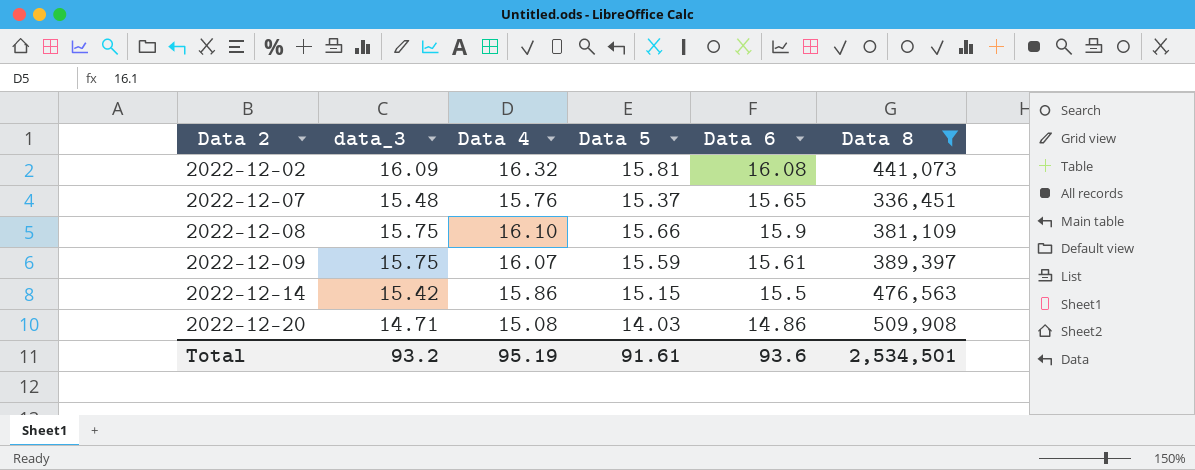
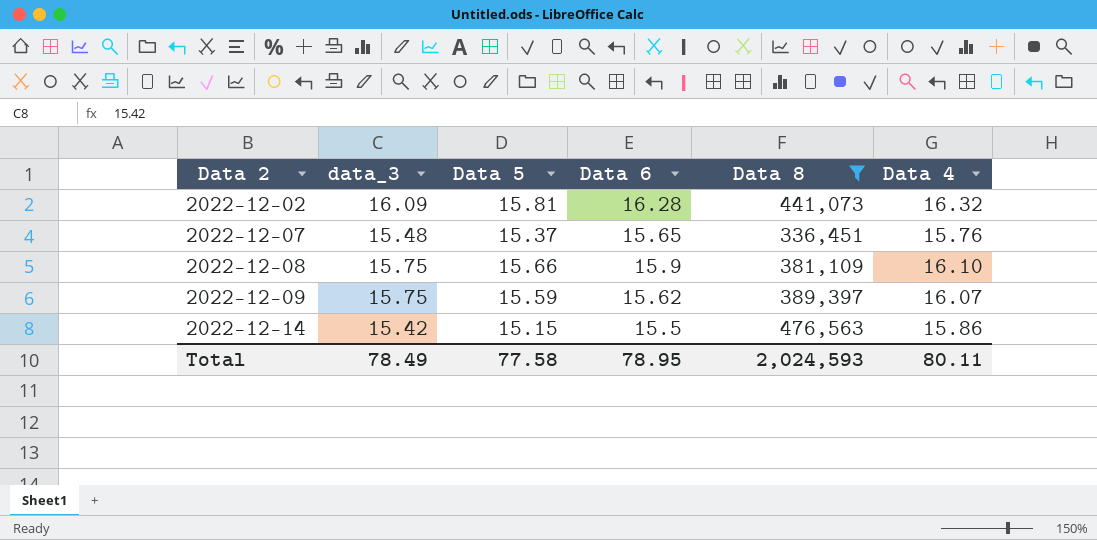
column Data 4 | position: 3 -> 6
row 2022-12-20: 14.71 | 15.08 | 14.03 | 14.86 | 509,908 -> none
2022-12-02 | Data 6: 16.08 -> 16.28
2022-12-09 | Data 6: 15.61 -> 15.62
Total | data_3: 93.2 -> 78.49
Total | Data 5: 91.61 -> 77.58
Total | Data 6: 93.6 -> 78.95
Total | Data 8: 2,534,501 -> 2,024,593
Total | Data 4: 95.19 -> 80.11

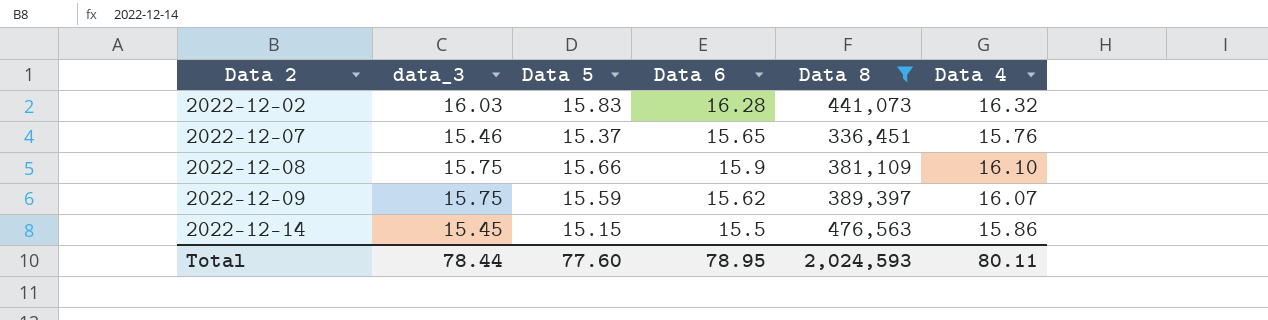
2022-12-02 | data_3: 16.09 -> 16.03
2022-12-02 | Data 5: 15.81 -> 15.83
2022-12-07 | data_3: 15.48 -> 15.46
2022-12-14 | data_3: 15.42 -> 15.45
Total | data_3: 78.49 -> 78.44
Total | Data 5: 77.58 -> 77.60

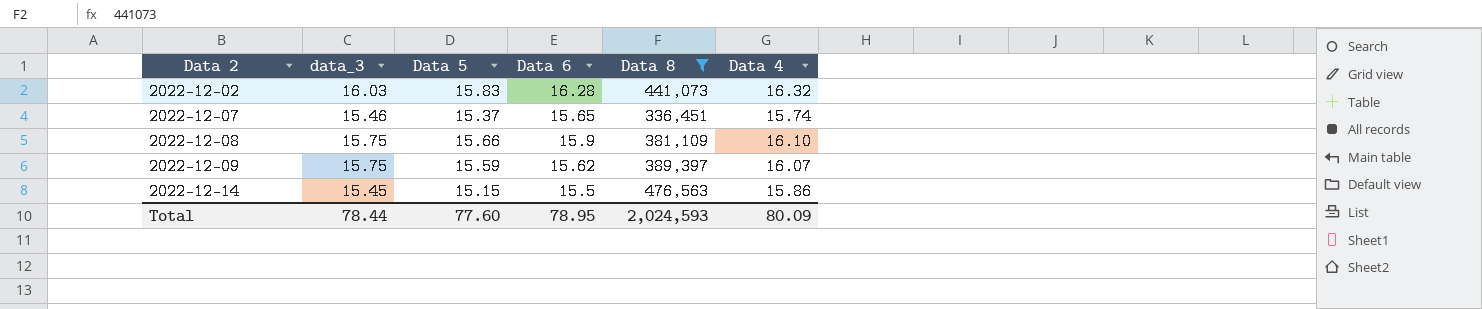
2022-12-07 | Data 4: 15.76 -> 15.74
Total | Data 4: 80.11 -> 80.09

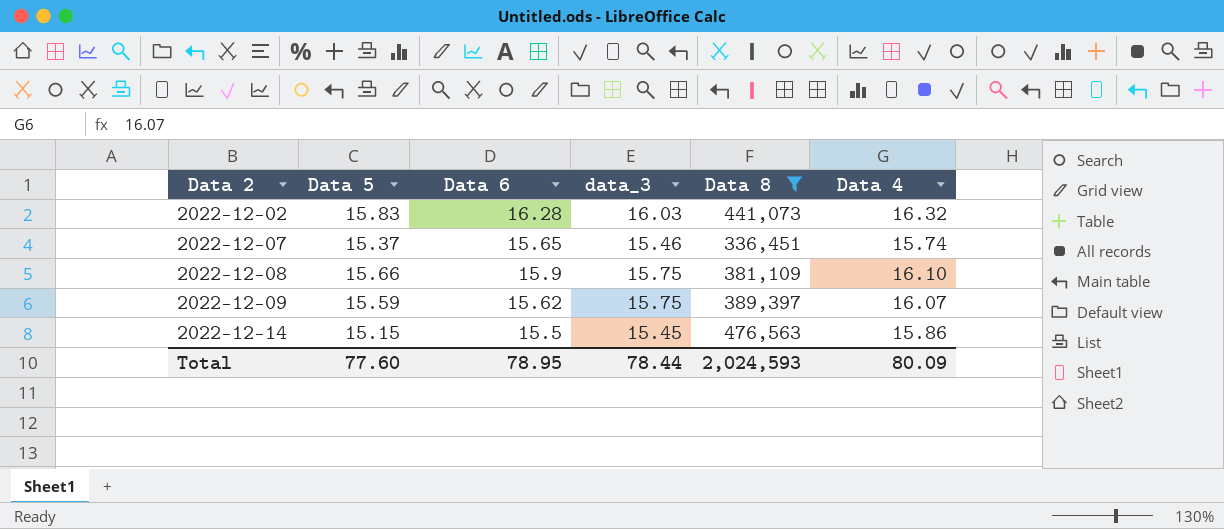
column data_3 | position: 2 -> 4

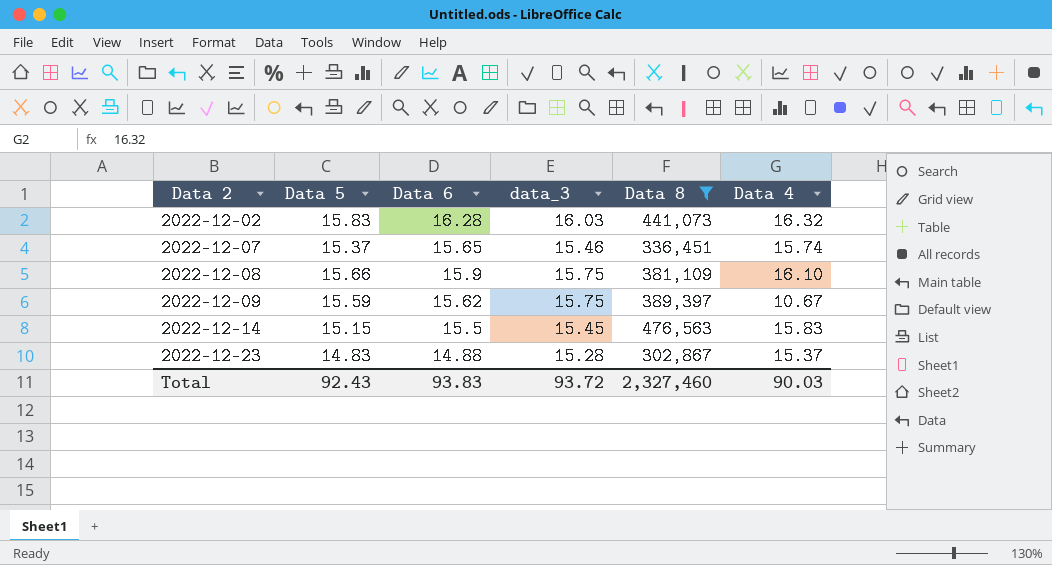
2022-12-09 | Data 4: 16.07 -> 10.67
2022-12-14 | Data 4: 15.86 -> 15.83
row 2022-12-23: none -> 14.83 | 14.88 | 15.28 | 302,867 | 15.37
Total | Data 5: 77.60 -> 92.43
Total | Data 6: 78.95 -> 93.83
Total | data_3: 78.44 -> 93.72
Total | Data 8: 2,024,593 -> 2,327,460
Total | Data 4: 80.09 -> 90.03

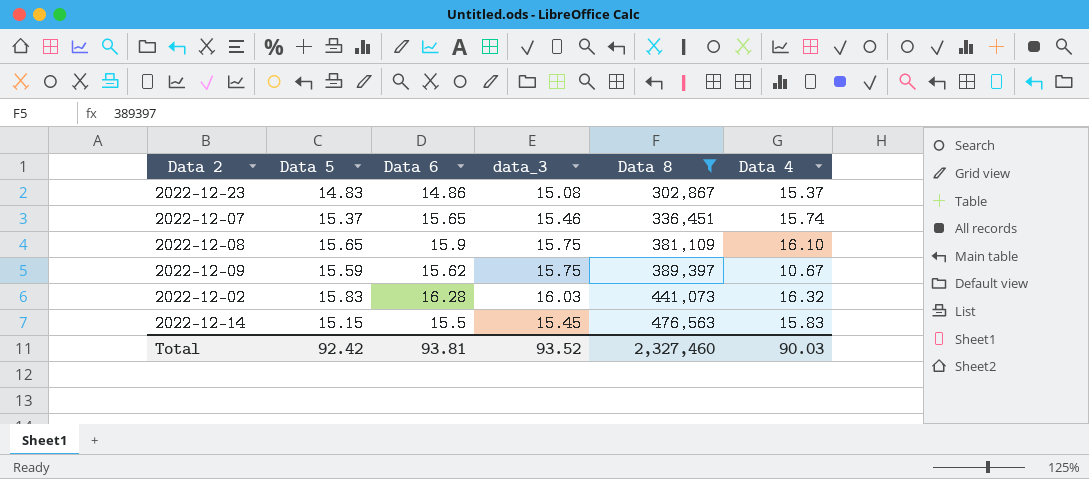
row order: Data 2 ascending -> Data 8 ascending
2022-12-23 | Data 6: 14.88 -> 14.86
2022-12-23 | data_3: 15.28 -> 15.08
2022-12-08 | Data 5: 15.66 -> 15.65
Total | Data 5: 92.43 -> 92.42
Total | Data 6: 93.83 -> 93.81
Total | data_3: 93.72 -> 93.52

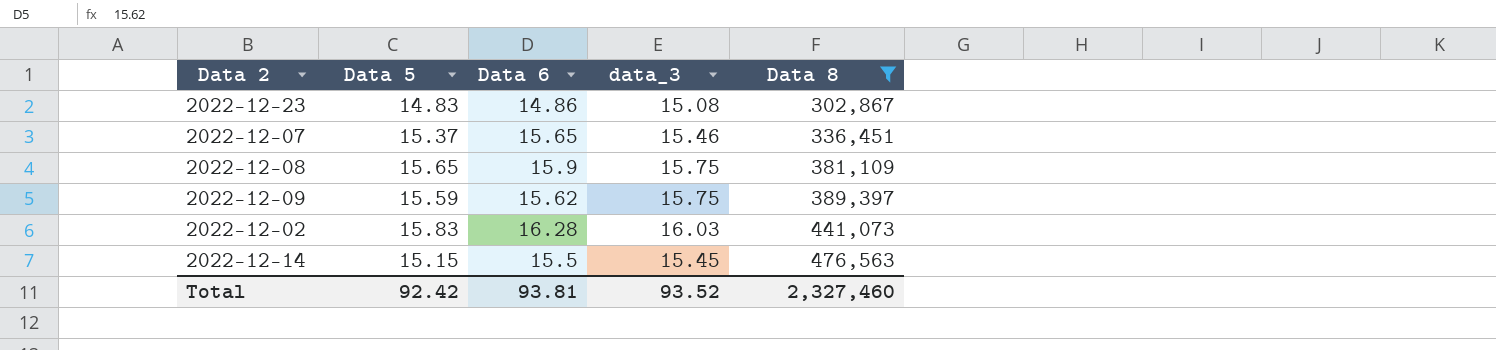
column Data 4 | position: 6 -> none

